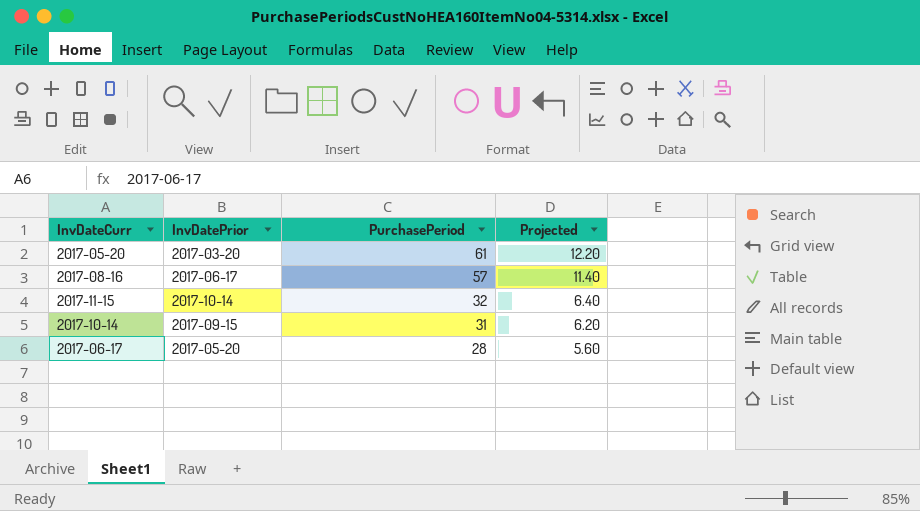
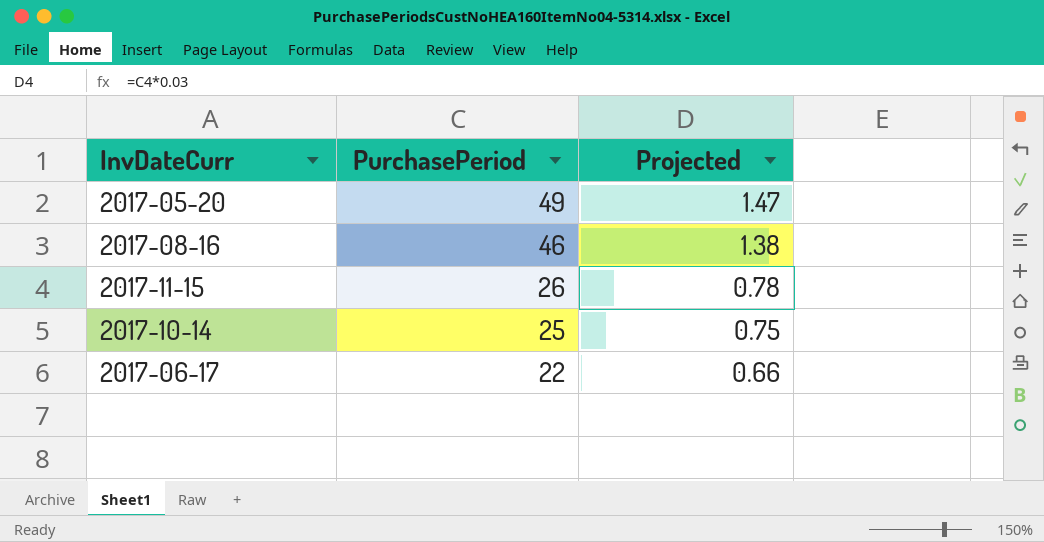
column InvDatePrior | position: 2 -> none
column Projected | formula: [PurchasePeriod] * 0.2 -> [PurchasePeriod] * 0.03
2017-05-20 | PurchasePeriod: 61 -> 49
2017-08-16 | PurchasePeriod: 57 -> 46
2017-11-15 | PurchasePeriod: 32 -> 26
2017-10-14 | PurchasePeriod: 31 -> 25
2017-06-17 | PurchasePeriod: 28 -> 22

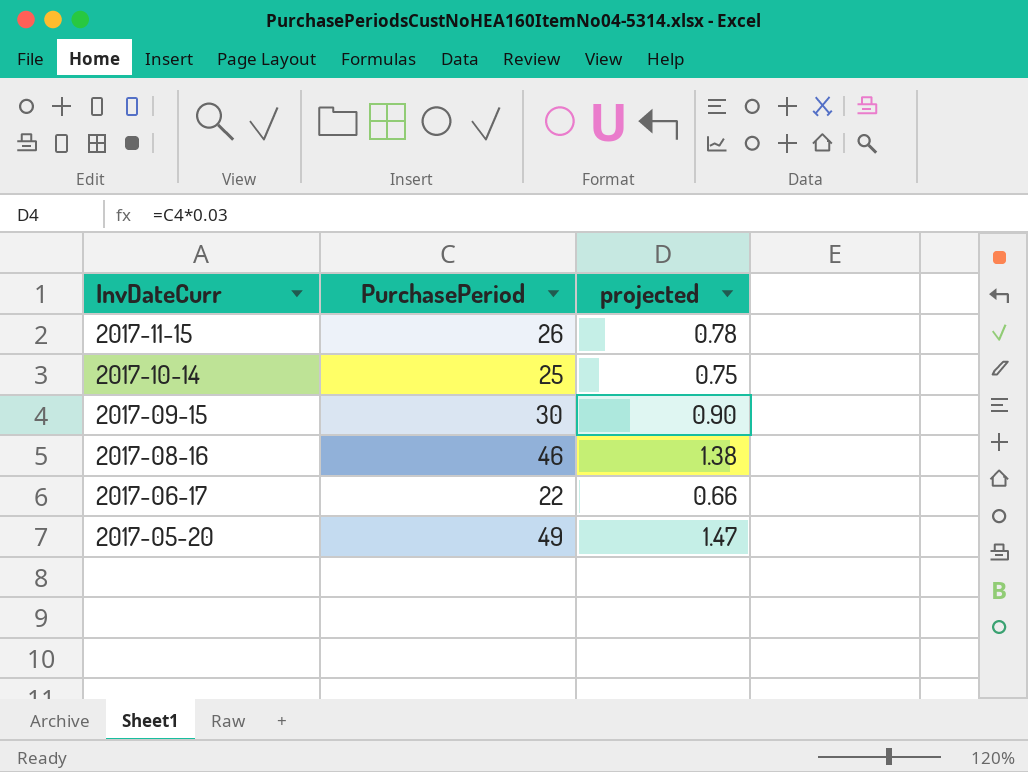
row order: PurchasePeriod descending -> InvDateCurr descending
column name: Projected -> projected
row 2017-09-15: none -> 30 | 0.90

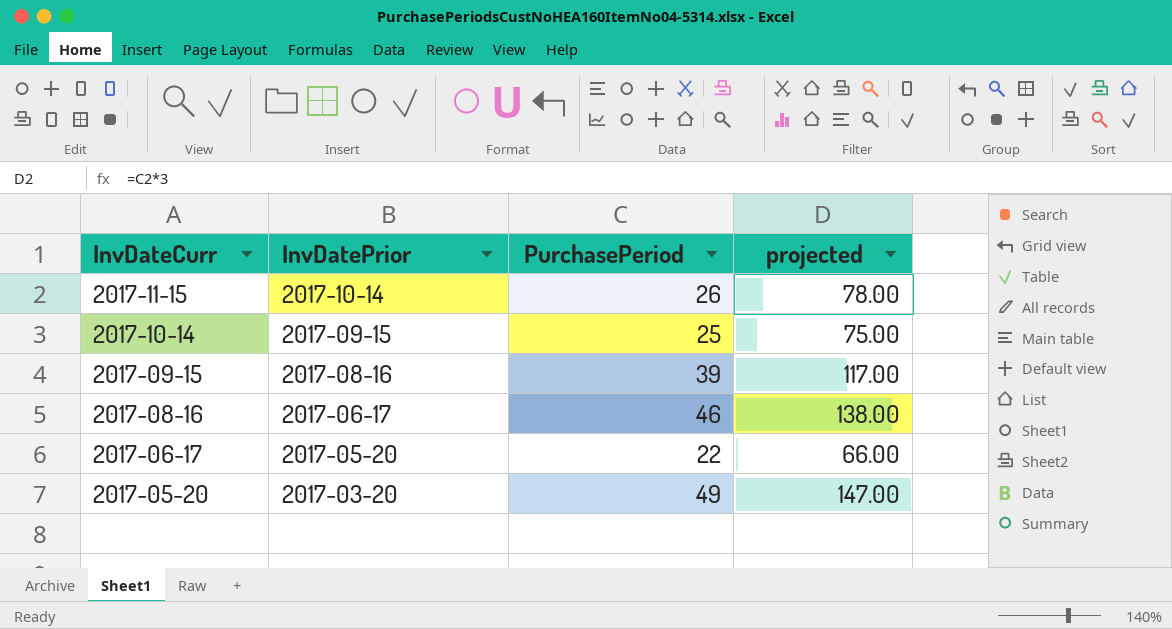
column InvDatePrior | position: none -> 2
column projected | formula: [PurchasePeriod] * 0.03 -> [PurchasePeriod] * 3
2017-09-15 | PurchasePeriod: 30 -> 39

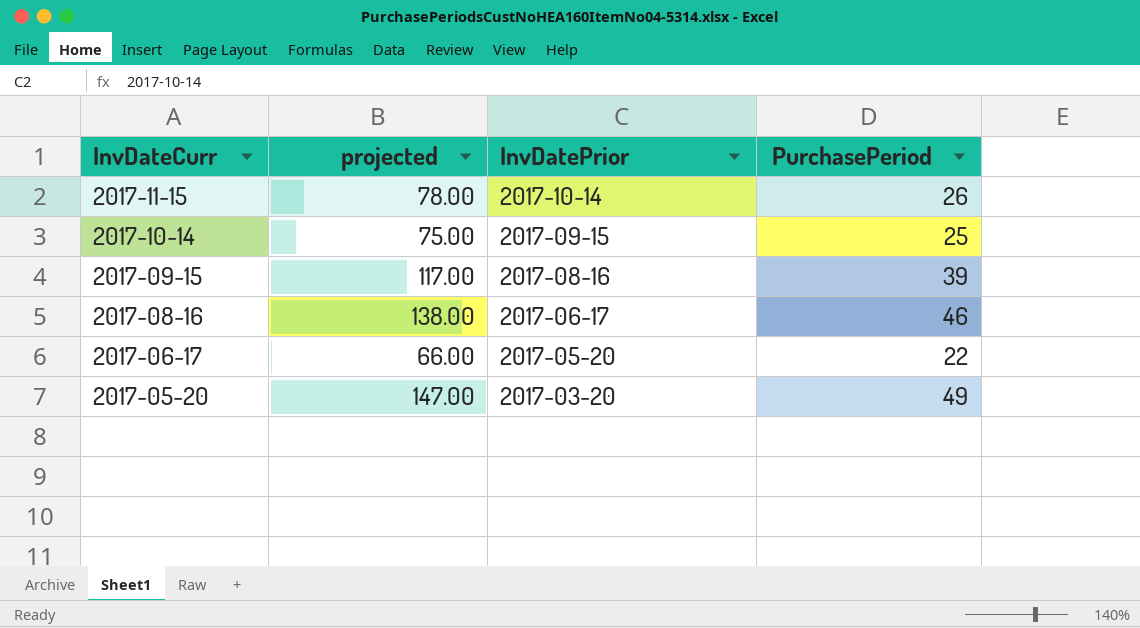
column projected | position: 4 -> 2

